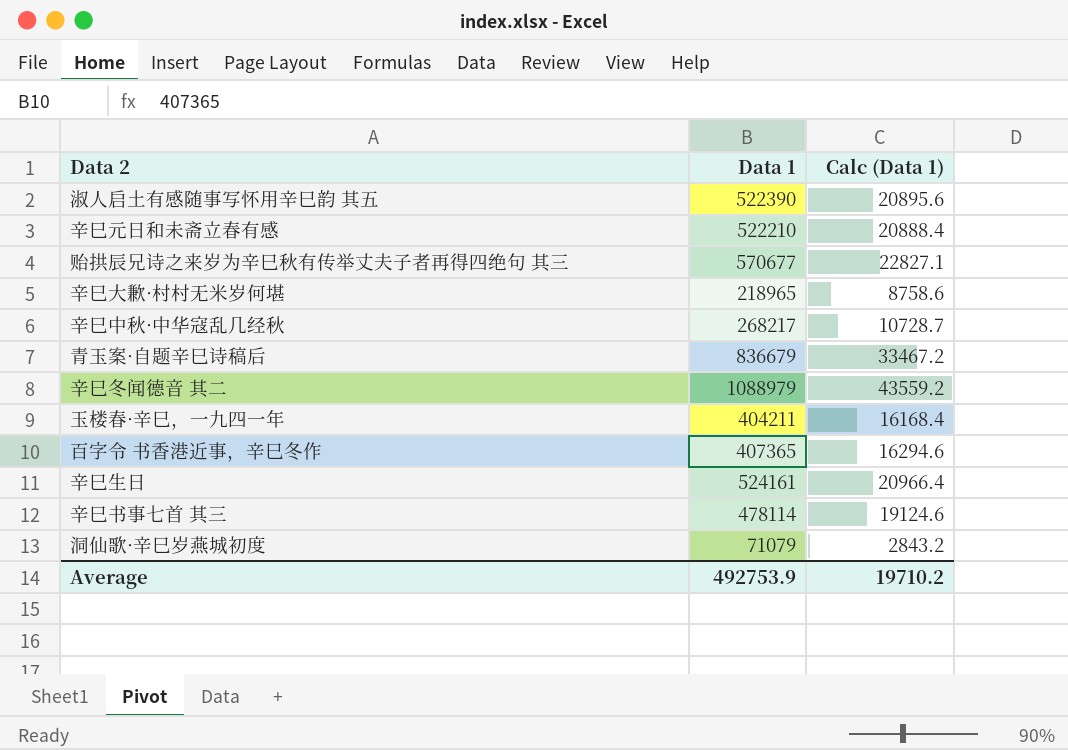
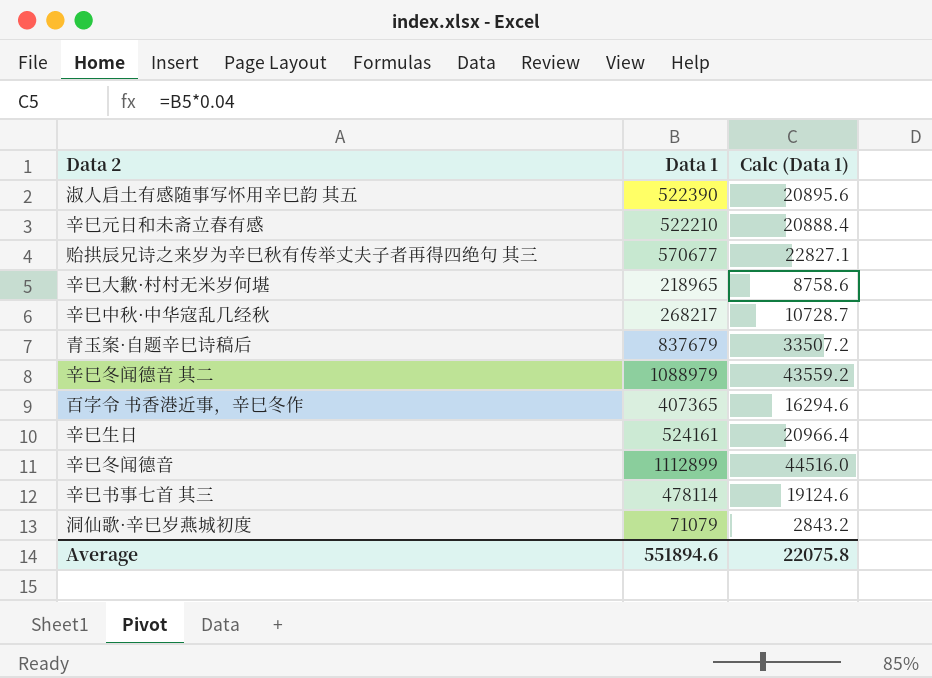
row 玉楼春·辛巳，一九四一年: 404211 | 16168.4 -> none
青玉案·自题辛巳诗稿后 | Data 1: 836679 -> 837679
青玉案·自题辛巳诗稿后 | Calc (Data 1): 33467.2 -> 33507.2
row 辛巳冬闻德音: none -> 1112899 | 44516.0
Average | Data 1: 492753.9 -> 551894.6
Average | Calc (Data 1): 19710.2 -> 22075.8

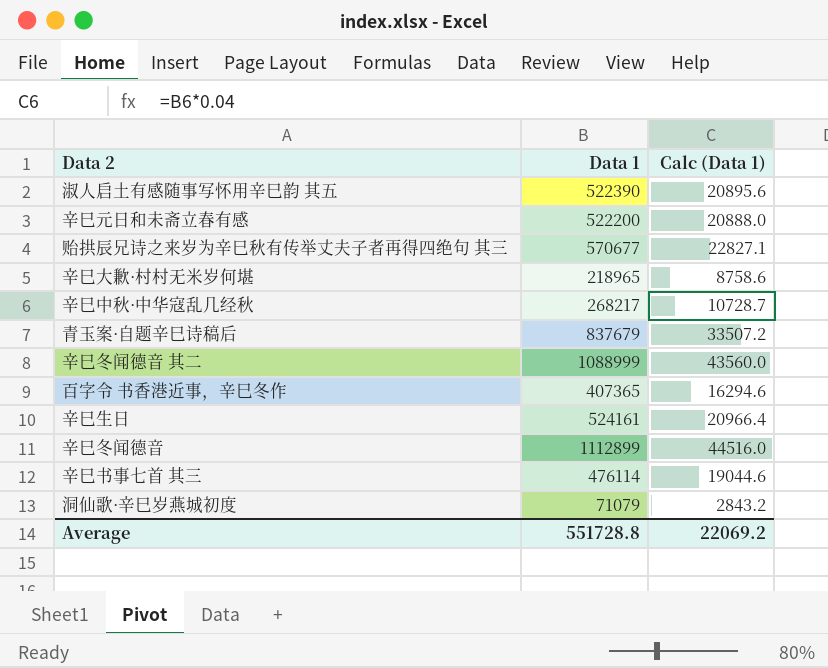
辛巳元日和未斋立春有感 | Data 1: 522210 -> 522200
辛巳元日和未斋立春有感 | Calc (Data 1): 20888.4 -> 20888.0
辛巳冬闻德音 其二 | Data 1: 1088979 -> 1088999
辛巳冬闻德音 其二 | Calc (Data 1): 43559.2 -> 43560.0
辛巳书事七首 其三 | Data 1: 478114 -> 476114
辛巳书事七首 其三 | Calc (Data 1): 19124.6 -> 19044.6
Average | Data 1: 551894.6 -> 551728.8
Average | Calc (Data 1): 22075.8 -> 22069.2

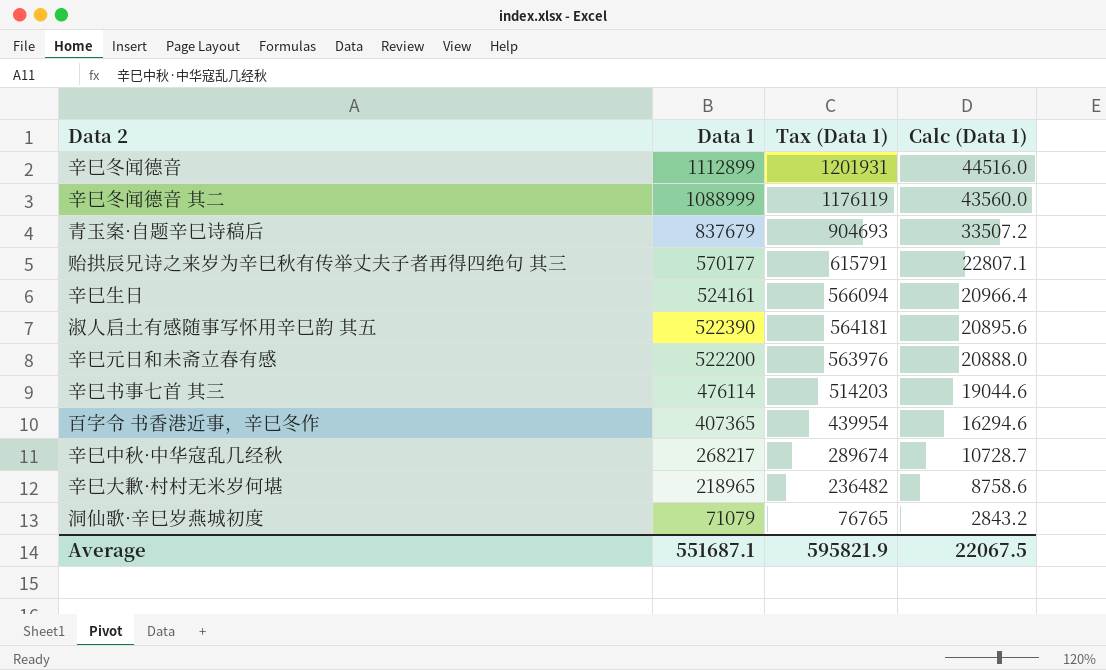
row order: none -> Data 1 descending
column Tax (Data 1) | formula: none -> [Data 1] * 1.08
贻拱辰兄诗之来岁为辛巳秋有传举丈夫子者再得四绝句 其三 | Data 1: 570677 -> 570177
贻拱辰兄诗之来岁为辛巳秋有传举丈夫子者再得四绝句 其三 | Calc (Data 1): 22827.1 -> 22807.1
Average | Data 1: 551728.8 -> 551687.1
Average | Calc (Data 1): 22069.2 -> 22067.5

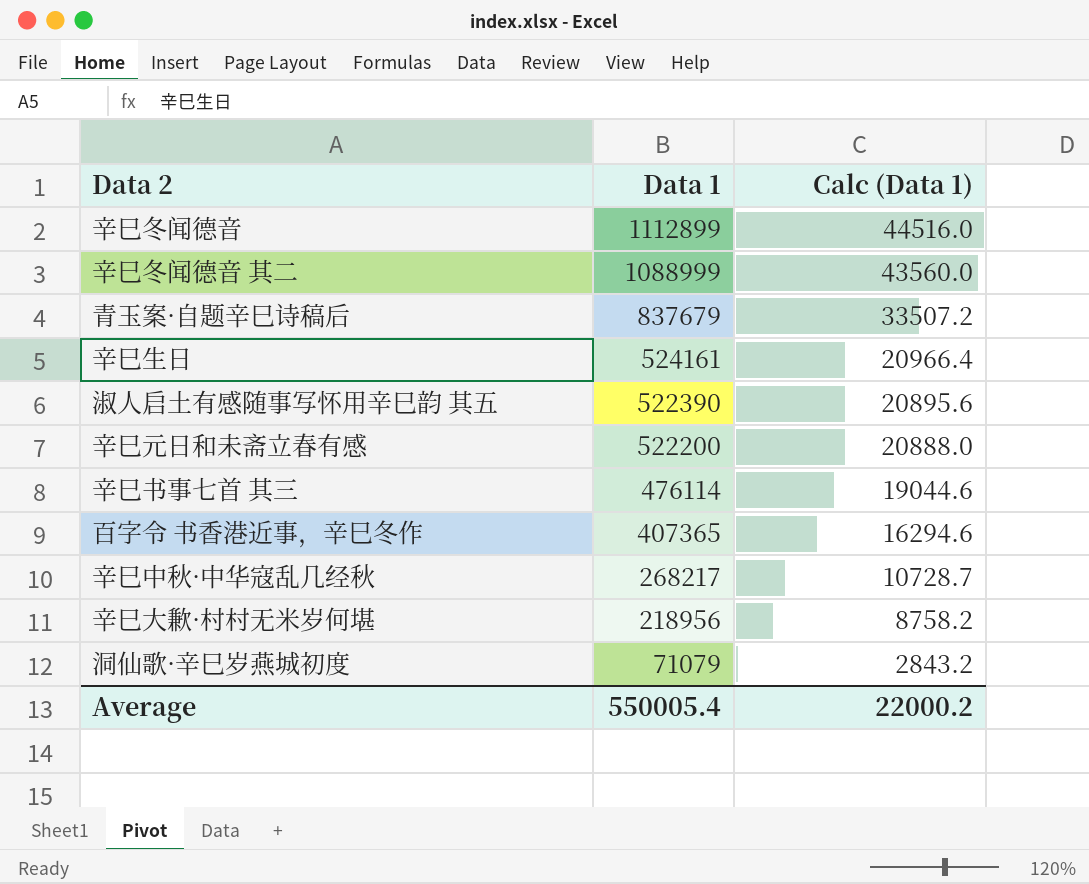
column Tax (Data 1) | formula: [Data 1] * 1.08 -> none
row 贻拱辰兄诗之来岁为辛巳秋有传举丈夫子者再得四绝句 其三: 570177 | 615791 | 22807.1 -> none
辛巳大歉·村村无米岁何堪 | Data 1: 218965 -> 218956
辛巳大歉·村村无米岁何堪 | Calc (Data 1): 8758.6 -> 8758.2
Average | Data 1: 551687.1 -> 550005.4
Average | Calc (Data 1): 22067.5 -> 22000.2

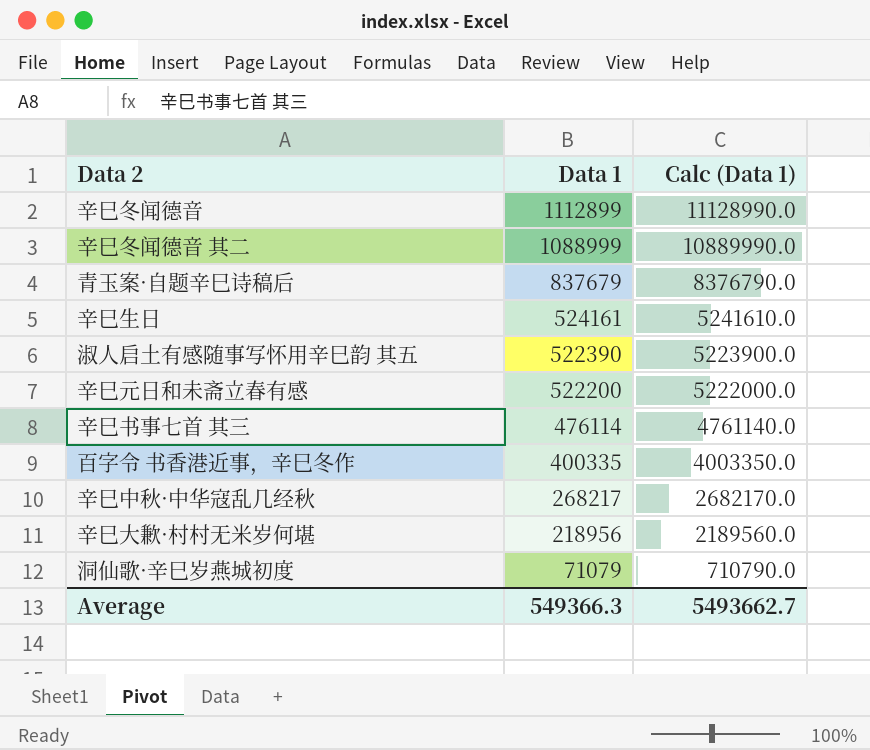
column Calc (Data 1) | formula: [Data 1] * 0.04 -> [Data 1] * 10
百字令 书香港近事，辛巳冬作 | Data 1: 407365 -> 400335
Average | Data 1: 550005.4 -> 549366.3
Average | Calc (Data 1): 22000.2 -> 5493662.7

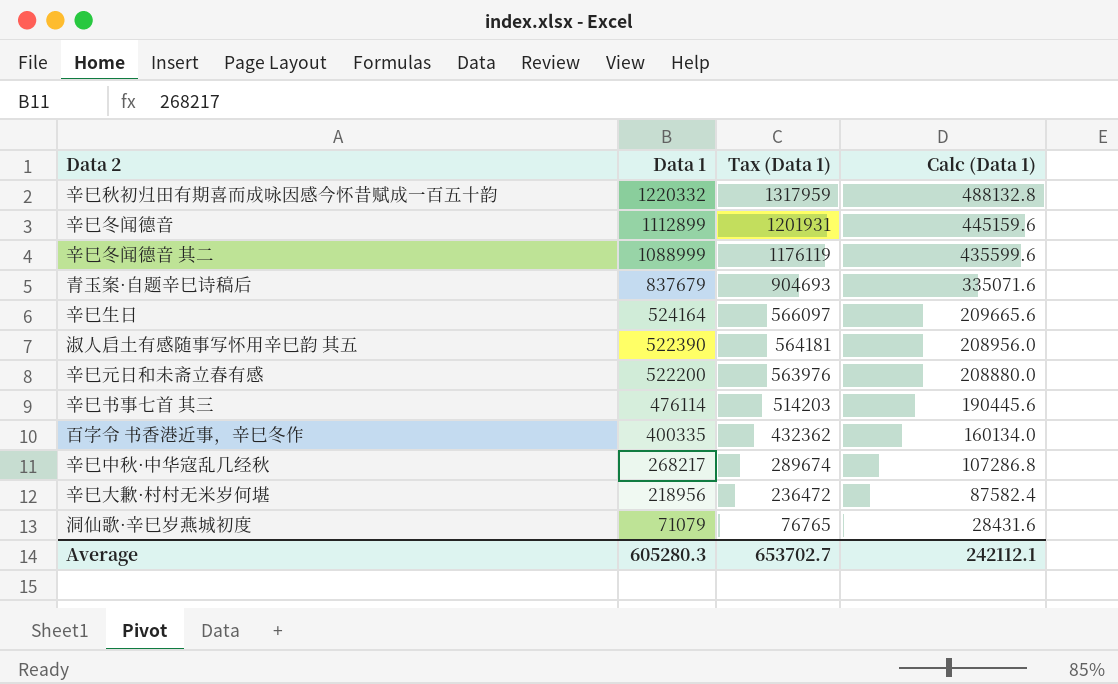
column Tax (Data 1) | formula: none -> [Data 1] * 1.08
column Calc (Data 1) | formula: [Data 1] * 10 -> [Data 1] * 0.4
row 辛巳秋初归田有期喜而成咏因感今怀昔赋成一百五十韵: none -> 1220332 | 1317959 | 488132.8
辛巳生日 | Data 1: 524161 -> 524164
Average | Data 1: 549366.3 -> 605280.3
Average | Calc (Data 1): 5493662.7 -> 242112.1

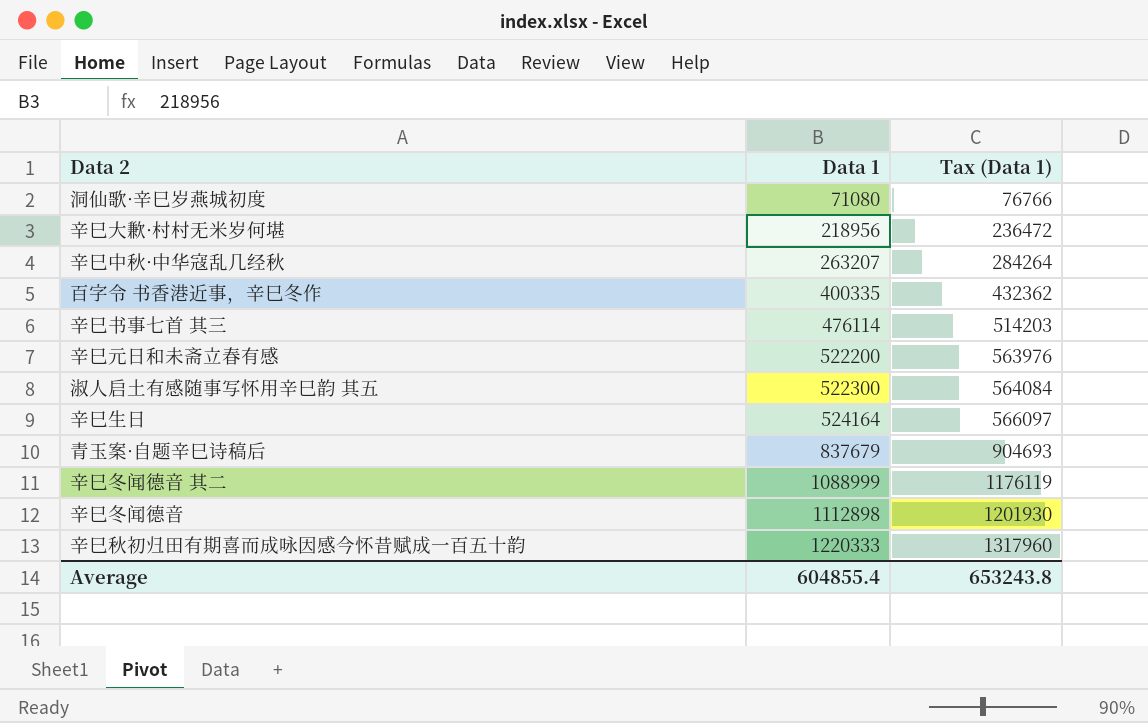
row order: Data 1 descending -> Data 1 ascending
column Calc (Data 1) | formula: [Data 1] * 0.4 -> none
洞仙歌·辛巳岁燕城初度 | Data 1: 71079 -> 71080
洞仙歌·辛巳岁燕城初度 | Tax (Data 1): 76765 -> 76766
辛巳中秋·中华寇乱几经秋 | Data 1: 268217 -> 263207
辛巳中秋·中华寇乱几经秋 | Tax (Data 1): 289674 -> 284264
淑人启土有感随事写怀用辛巳韵 其五 | Data 1: 522390 -> 522300
淑人启土有感随事写怀用辛巳韵 其五 | Tax (Data 1): 564181 -> 564084
辛巳冬闻德音 | Data 1: 1112899 -> 1112898
辛巳冬闻德音 | Tax (Data 1): 1201931 -> 1201930
辛巳秋初归田有期喜而成咏因感今怀昔赋成一百五十韵 | Data 1: 1220332 -> 1220333
辛巳秋初归田有期喜而成咏因感今怀昔赋成一百五十韵 | Tax (Data 1): 1317959 -> 1317960
Average | Data 1: 605280.3 -> 604855.4
Average | Tax (Data 1): 653702.7 -> 653243.8

